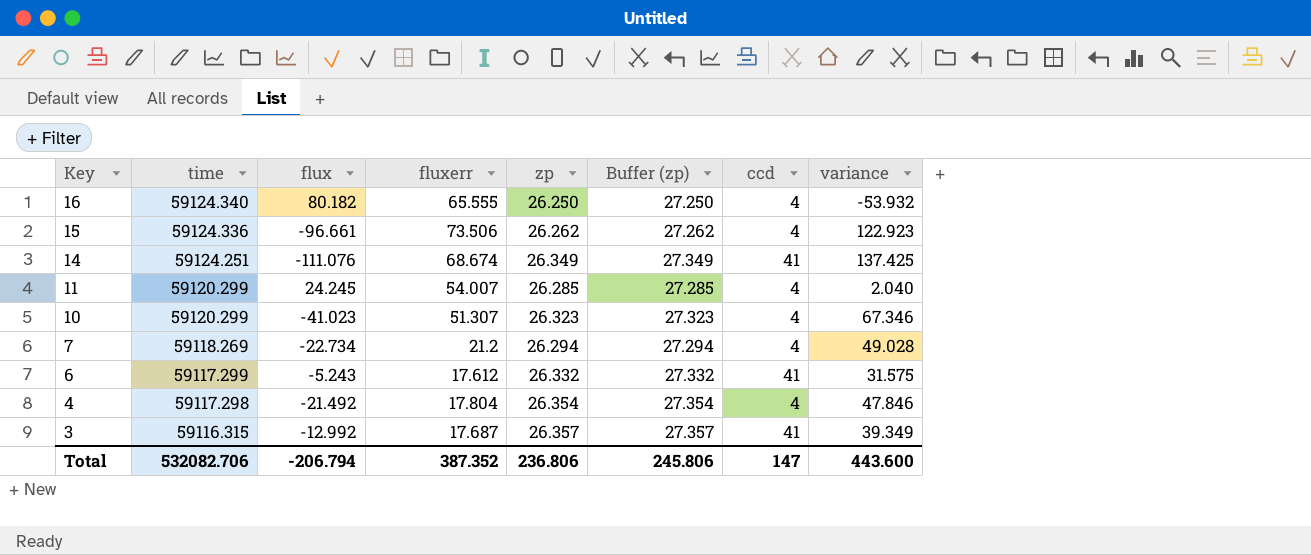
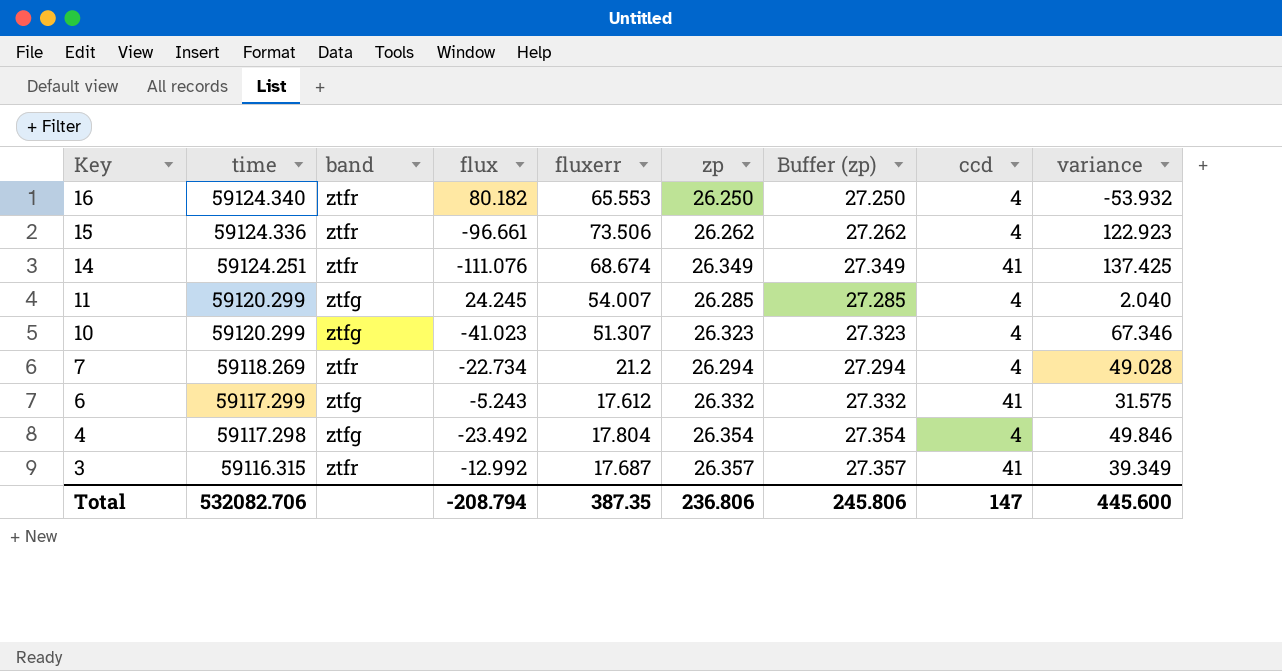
column band | position: none -> 3
16 | fluxerr: 65.555 -> 65.553
4 | flux: -21.492 -> -23.492
4 | variance: 47.846 -> 49.846
Total | flux: -206.794 -> -208.794
Total | fluxerr: 387.352 -> 387.35
Total | variance: 443.600 -> 445.600

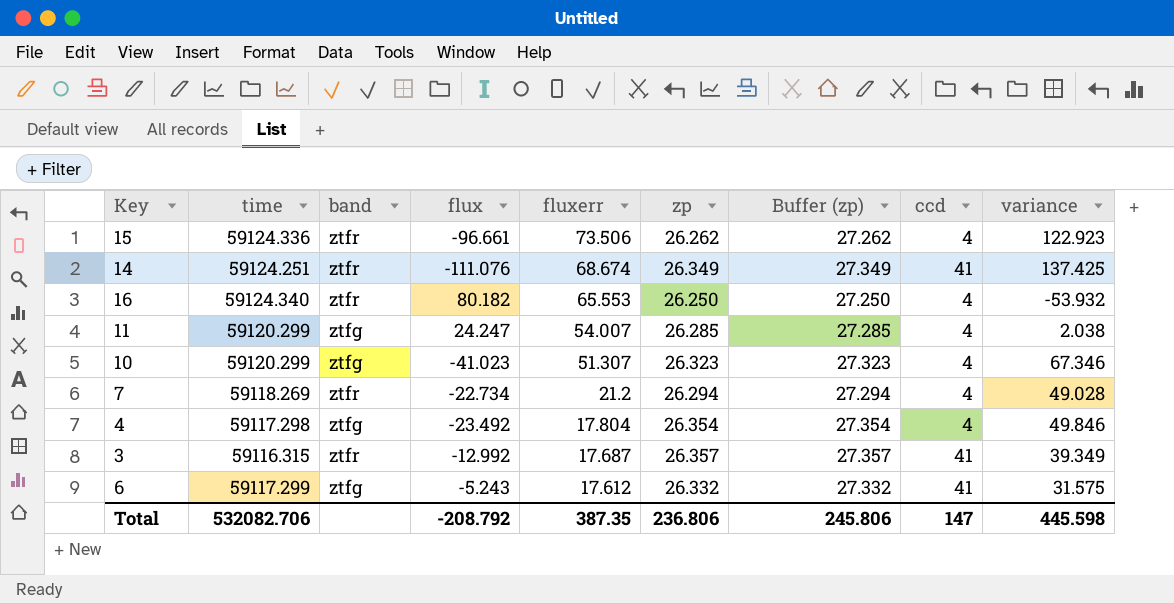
row order: Key descending -> fluxerr descending
11 | flux: 24.245 -> 24.247
11 | variance: 2.040 -> 2.038
Total | flux: -208.794 -> -208.792
Total | variance: 445.600 -> 445.598

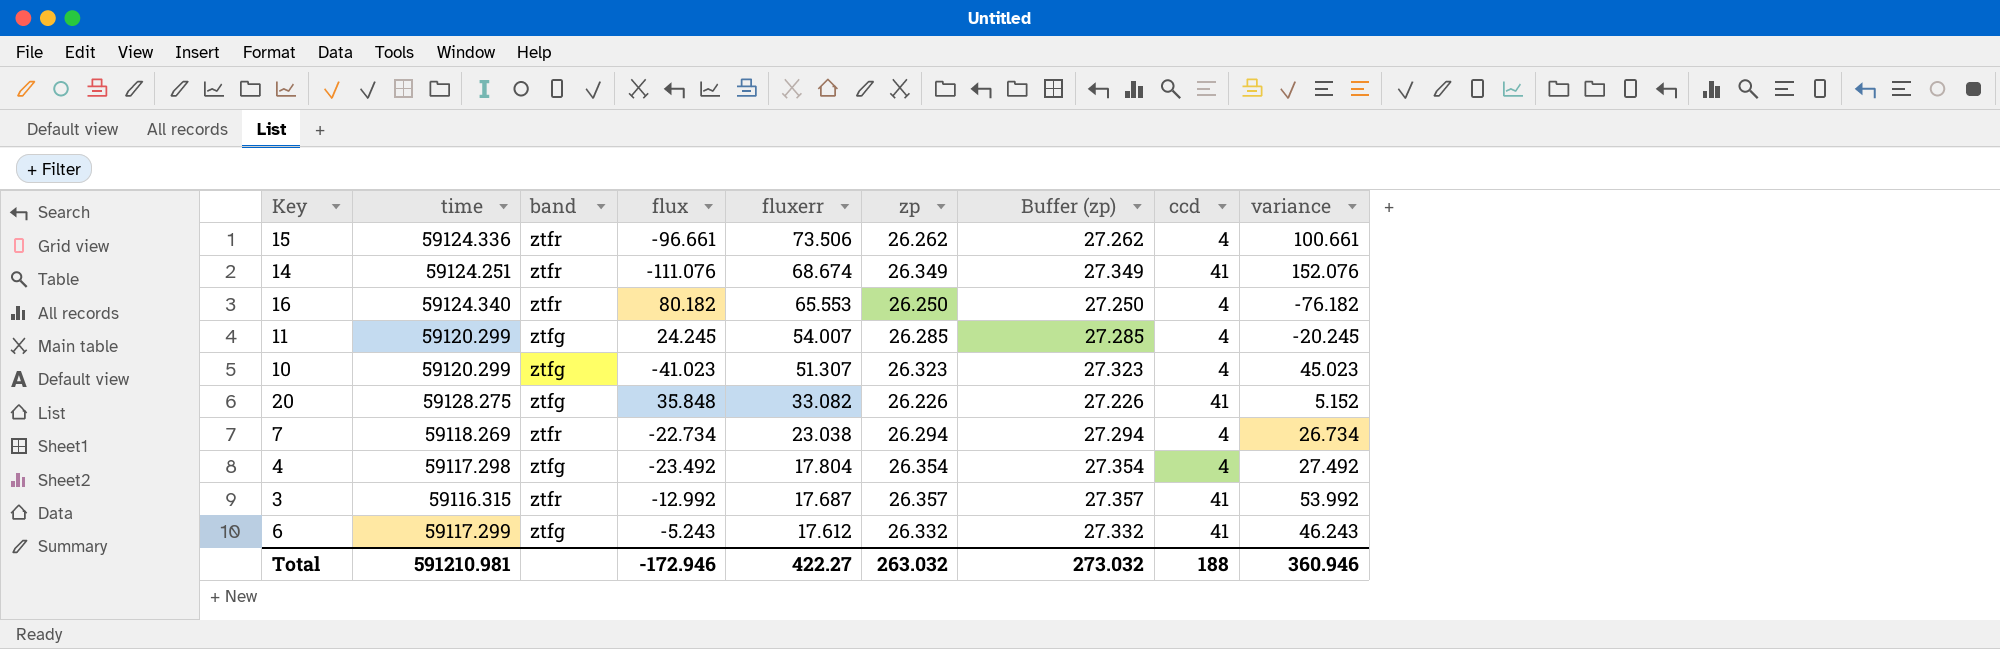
column variance | formula: [zp] - [flux] -> [ccd] - [flux]
11 | flux: 24.247 -> 24.245
row 20: none -> 59128.275 | ztfg | 35.848 | 33.082 | 26.226 | 27.226 | 41 | 5.152
7 | fluxerr: 21.2 -> 23.038
Total | time: 532082.706 -> 591210.981
Total | flux: -208.792 -> -172.946
Total | fluxerr: 387.35 -> 422.27
Total | zp: 236.806 -> 263.032
Total | Buffer (zp): 245.806 -> 273.032
Total | ccd: 147 -> 188
Total | variance: 445.598 -> 360.946

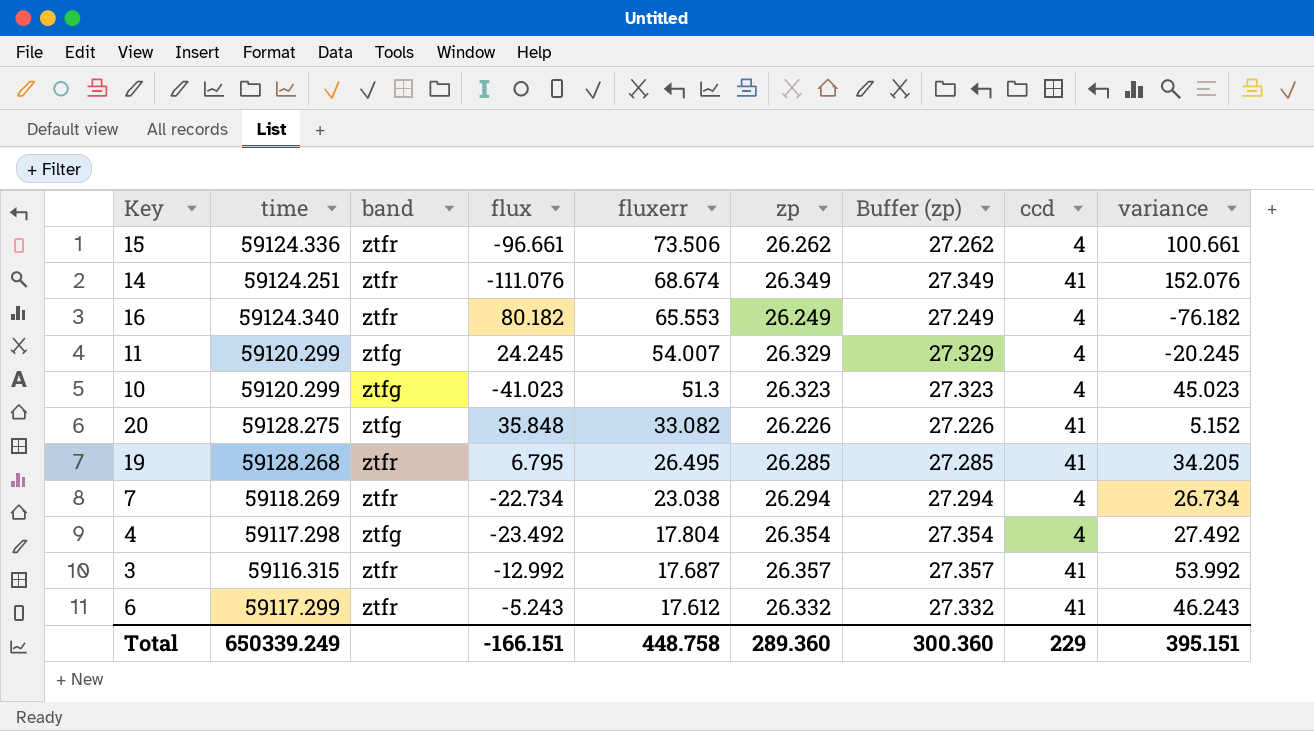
16 | zp: 26.250 -> 26.249
16 | Buffer (zp): 27.250 -> 27.249
11 | zp: 26.285 -> 26.329
11 | Buffer (zp): 27.285 -> 27.329
10 | fluxerr: 51.307 -> 51.3
row 19: none -> 59128.268 | ztfr | 6.795 | 26.495 | 26.285 | 27.285 | 41 | 34.205
6 | band: ztfg -> ztfr
Total | time: 591210.981 -> 650339.249
Total | flux: -172.946 -> -166.151
Total | fluxerr: 422.27 -> 448.758
Total | zp: 263.032 -> 289.360
Total | Buffer (zp): 273.032 -> 300.360
Total | ccd: 188 -> 229
Total | variance: 360.946 -> 395.151

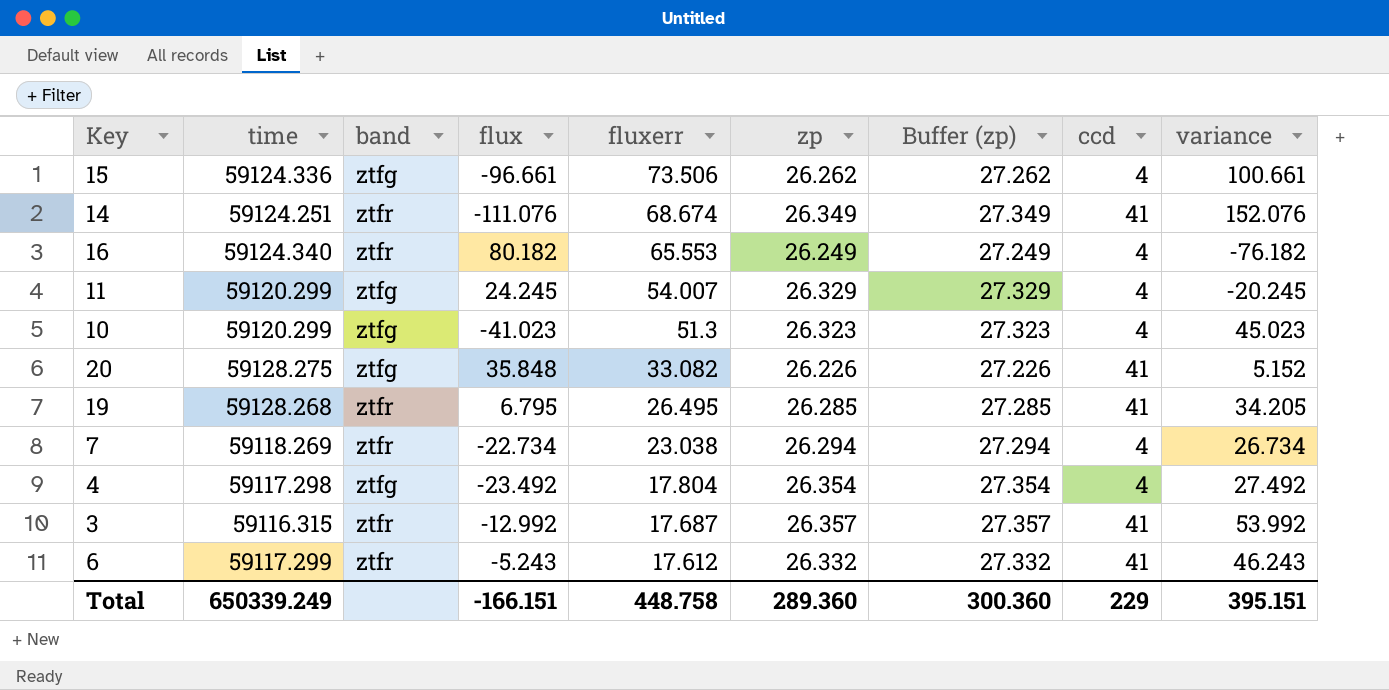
15 | band: ztfr -> ztfg

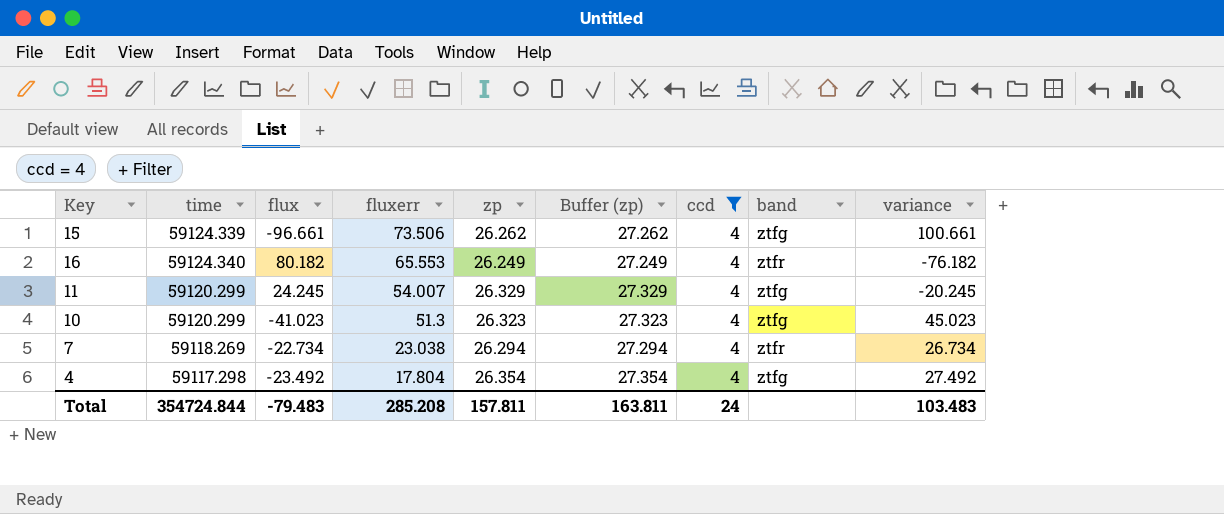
filter: none -> ccd = 4
column band | position: 3 -> 8
15 | time: 59124.336 -> 59124.339
Total | time: 650339.249 -> 354724.844
Total | flux: -166.151 -> -79.483
Total | fluxerr: 448.758 -> 285.208
Total | zp: 289.360 -> 157.811
Total | Buffer (zp): 300.360 -> 163.811
Total | ccd: 229 -> 24
Total | variance: 395.151 -> 103.483

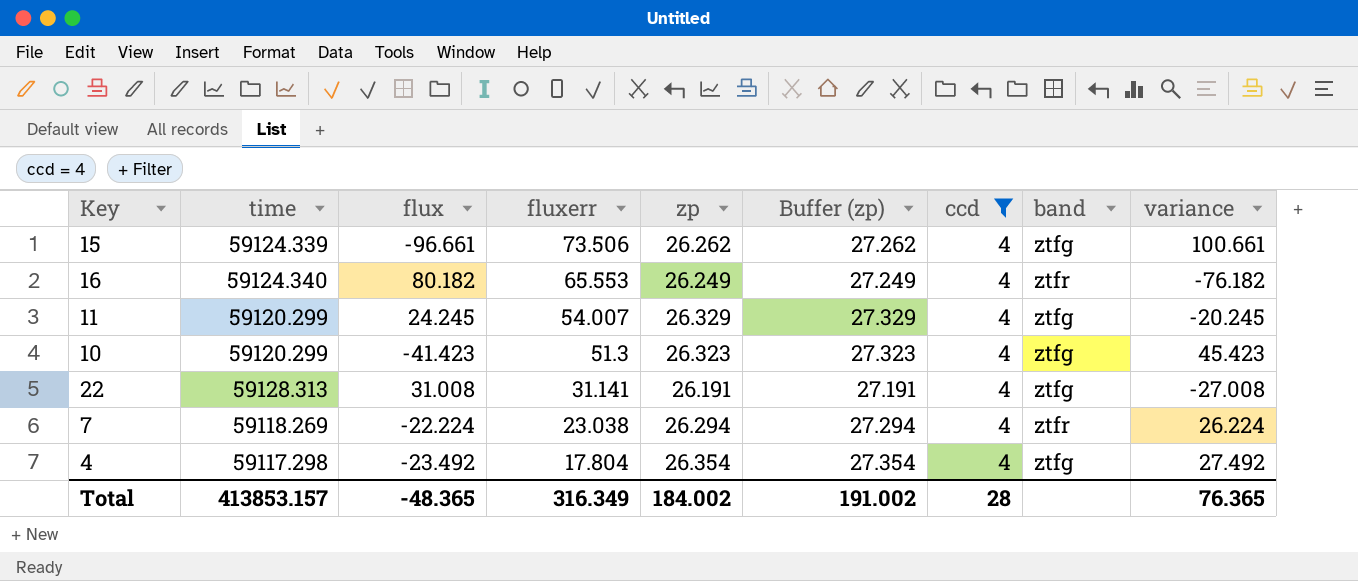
10 | flux: -41.023 -> -41.423
10 | variance: 45.023 -> 45.423
row 22: none -> 59128.313 | 31.008 | 31.141 | 26.191 | 27.191 | 4 | ztfg | -27.008
7 | flux: -22.734 -> -22.224
7 | variance: 26.734 -> 26.224
Total | time: 354724.844 -> 413853.157
Total | flux: -79.483 -> -48.365
Total | fluxerr: 285.208 -> 316.349
Total | zp: 157.811 -> 184.002
Total | Buffer (zp): 163.811 -> 191.002
Total | ccd: 24 -> 28
Total | variance: 103.483 -> 76.365

